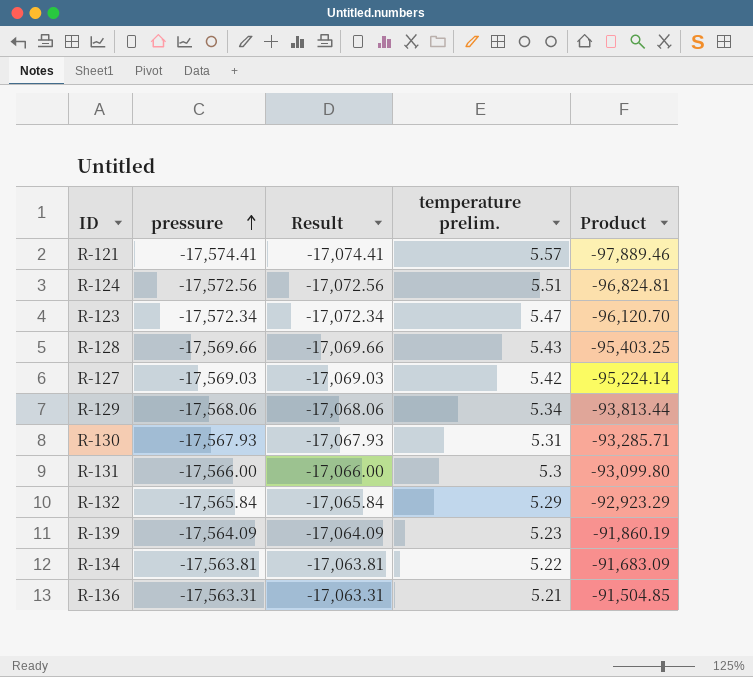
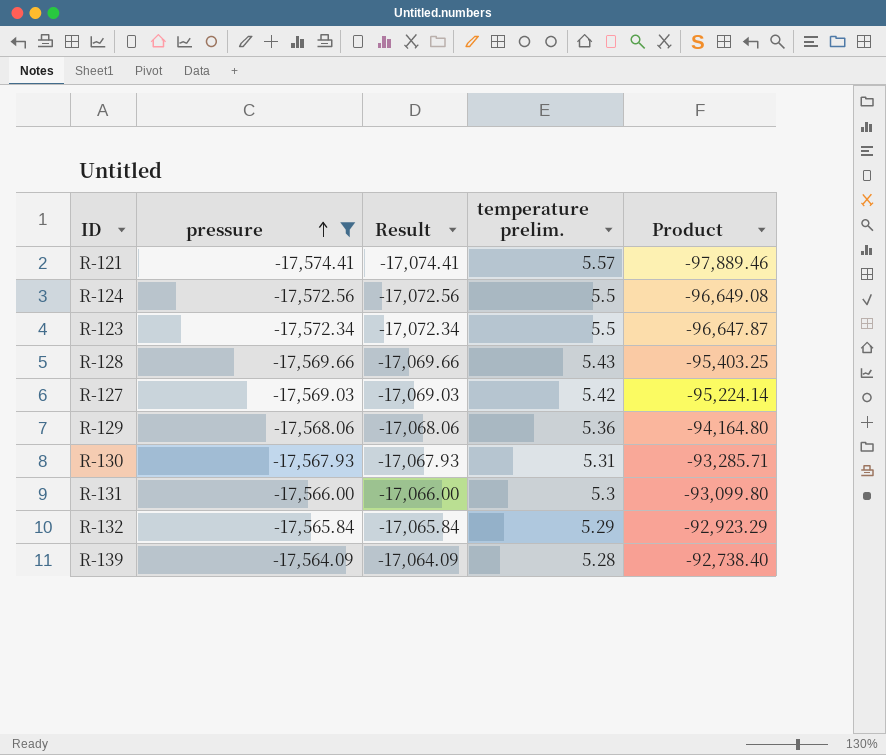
filter: none -> pressure <= -17,564.09
R-124 | temperature prelim.: 5.51 -> 5.5
R-124 | Product: -96,824.81 -> -96,649.08
R-123 | temperature prelim.: 5.47 -> 5.5
R-123 | Product: -96,120.70 -> -96,647.87
R-129 | temperature prelim.: 5.34 -> 5.36
R-129 | Product: -93,813.44 -> -94,164.80
R-139 | temperature prelim.: 5.23 -> 5.28
R-139 | Product: -91,860.19 -> -92,738.40

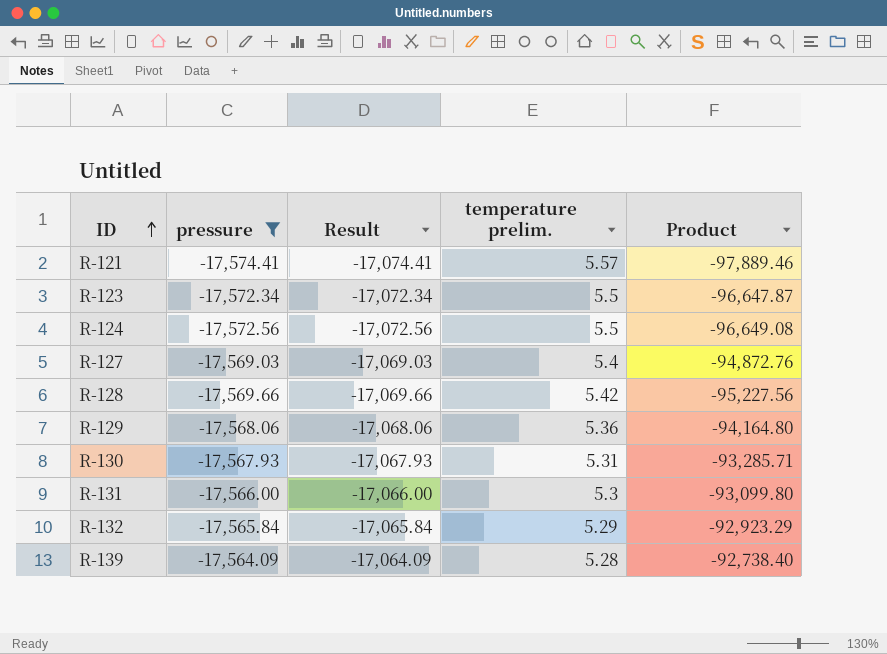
row order: pressure ascending -> ID ascending
R-127 | temperature prelim.: 5.42 -> 5.4
R-127 | Product: -95,224.14 -> -94,872.76
R-128 | temperature prelim.: 5.43 -> 5.42
R-128 | Product: -95,403.25 -> -95,227.56

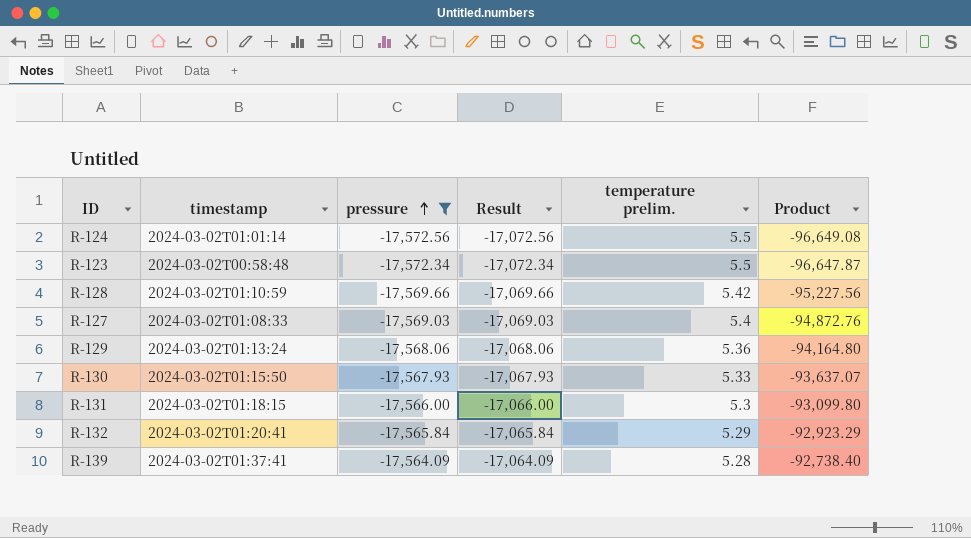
row order: ID ascending -> pressure ascending
column timestamp | position: none -> 2
row R-121: -17,574.41 | -17,074.41 | 5.57 | -97,889.46 -> none
R-130 | temperature prelim.: 5.31 -> 5.33
R-130 | Product: -93,285.71 -> -93,637.07

